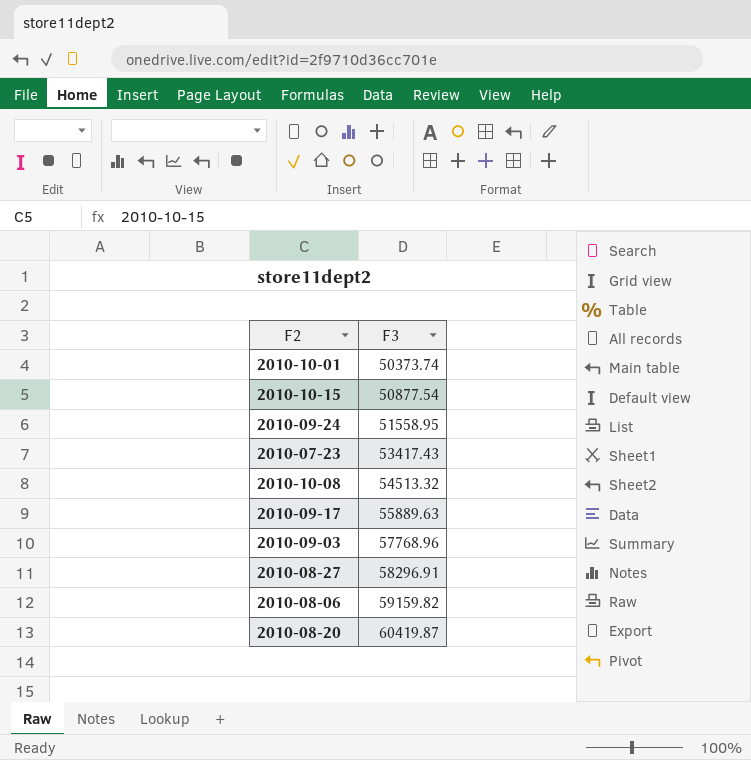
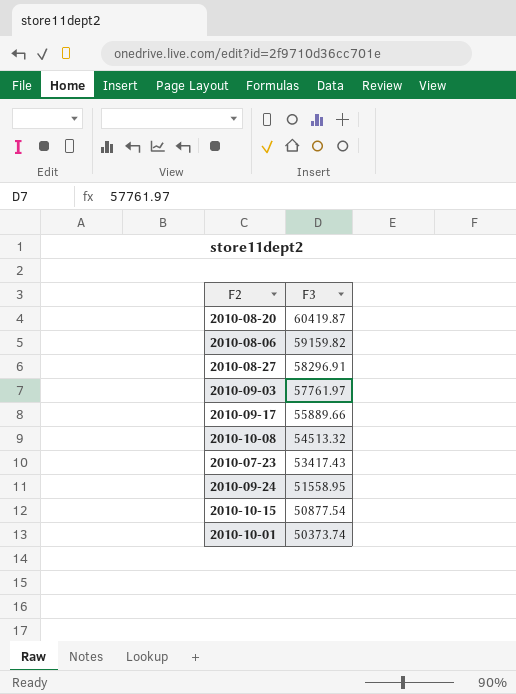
row order: F3 ascending -> F3 descending
2010-09-03 | F3: 57768.96 -> 57761.97
2010-09-17 | F3: 55889.63 -> 55889.66

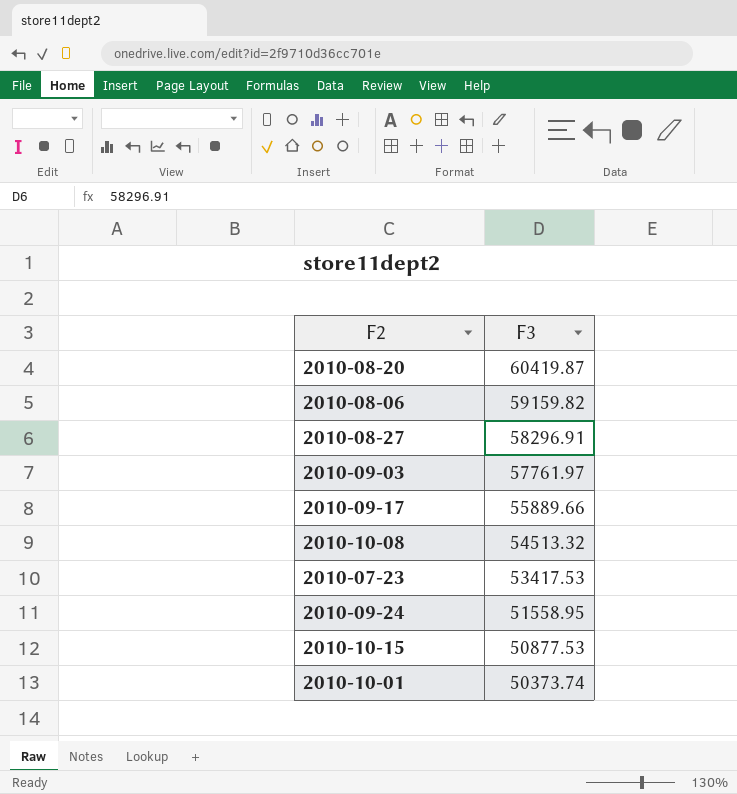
2010-07-23 | F3: 53417.43 -> 53417.53
2010-10-15 | F3: 50877.54 -> 50877.53

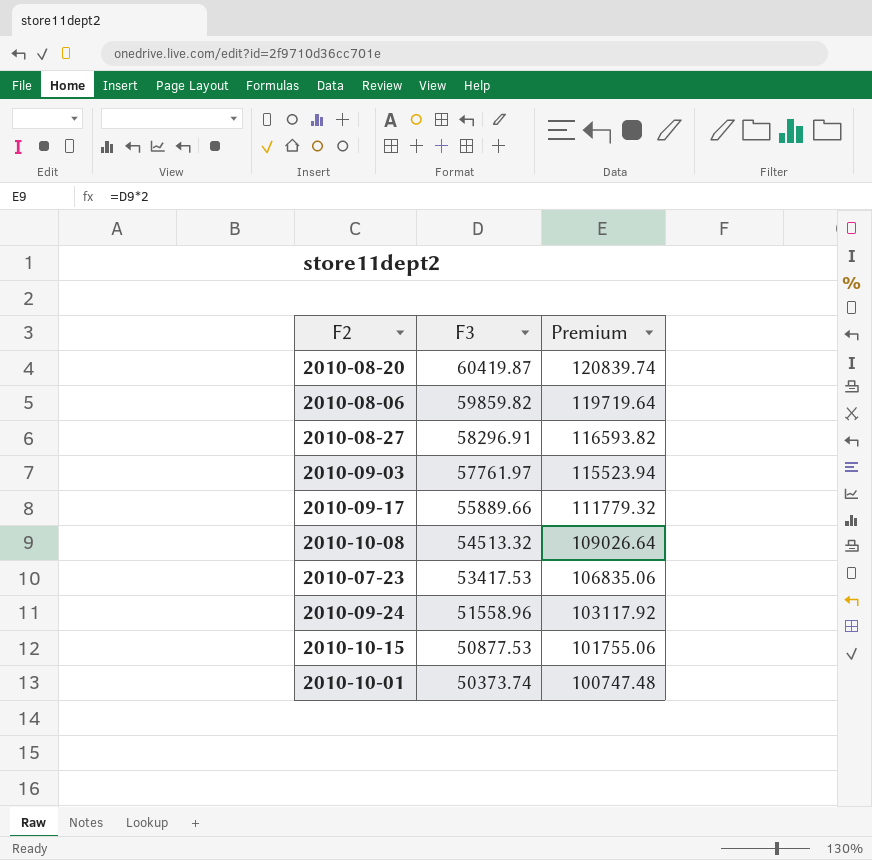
column Premium | formula: none -> [F3] * 2
2010-08-06 | F3: 59159.82 -> 59859.82
2010-09-24 | F3: 51558.95 -> 51558.96

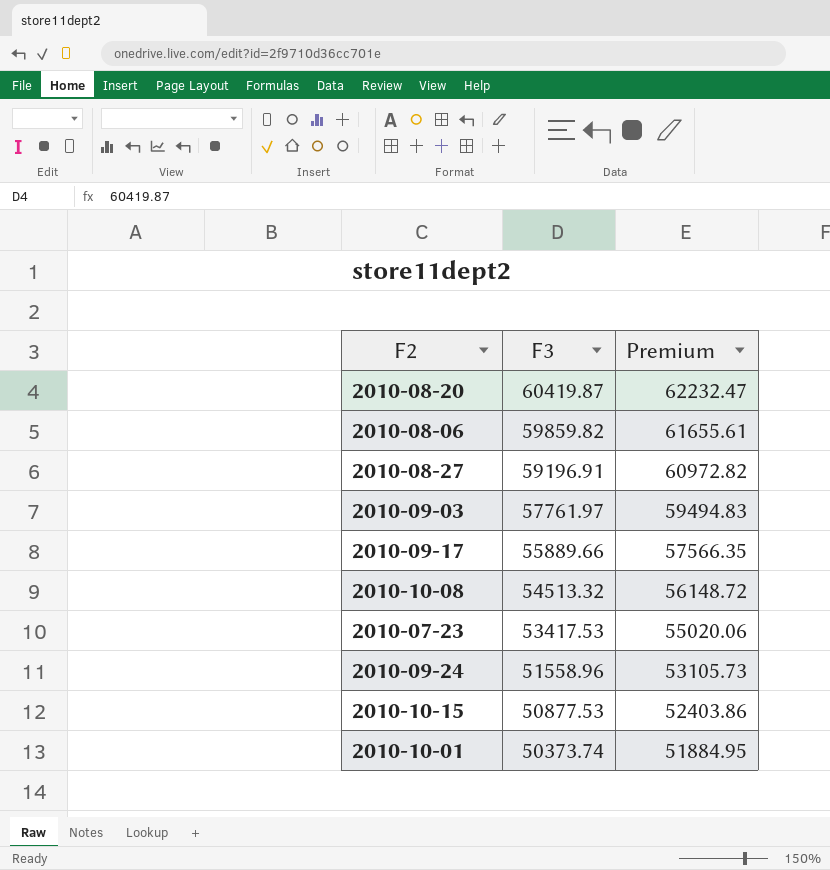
column Premium | formula: [F3] * 2 -> [F3] * 1.03
2010-08-27 | F3: 58296.91 -> 59196.91

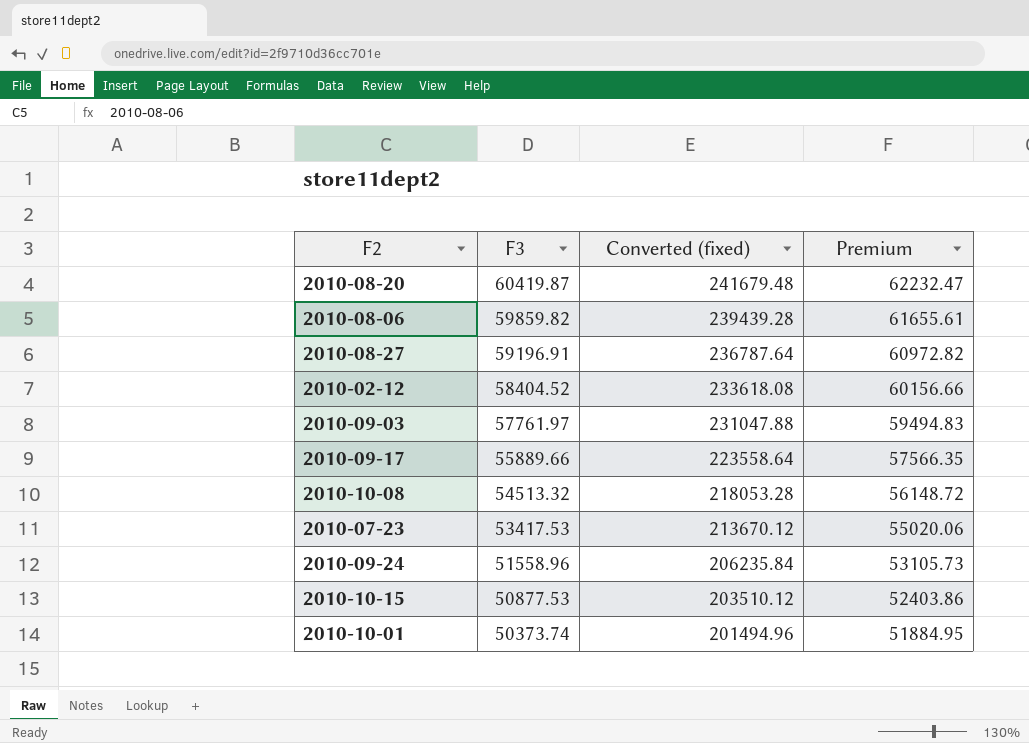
column Converted (fixed) | formula: none -> [F3] * 4
row 2010-02-12: none -> 58404.52 | 233618.08 | 60156.66

